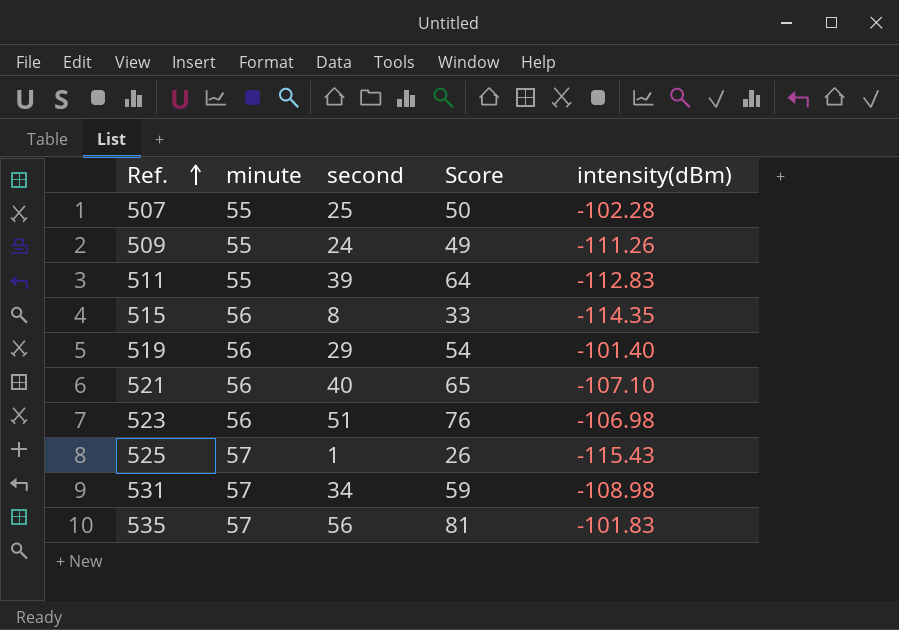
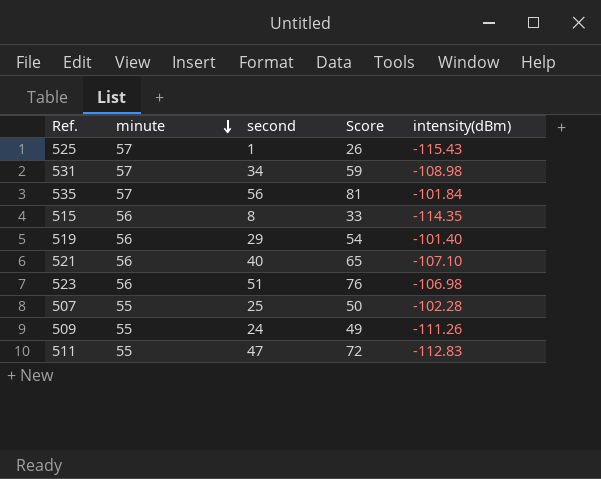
row order: Ref. ascending -> minute descending
535 | intensity(dBm): -101.83 -> -101.84
511 | second: 39 -> 47
511 | Score: 64 -> 72

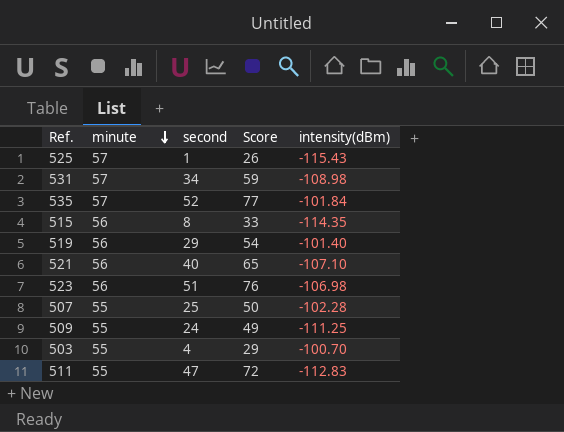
535 | second: 56 -> 52
535 | Score: 81 -> 77
509 | intensity(dBm): -111.26 -> -111.25
row 503: none -> 55 | 4 | 29 | -100.70

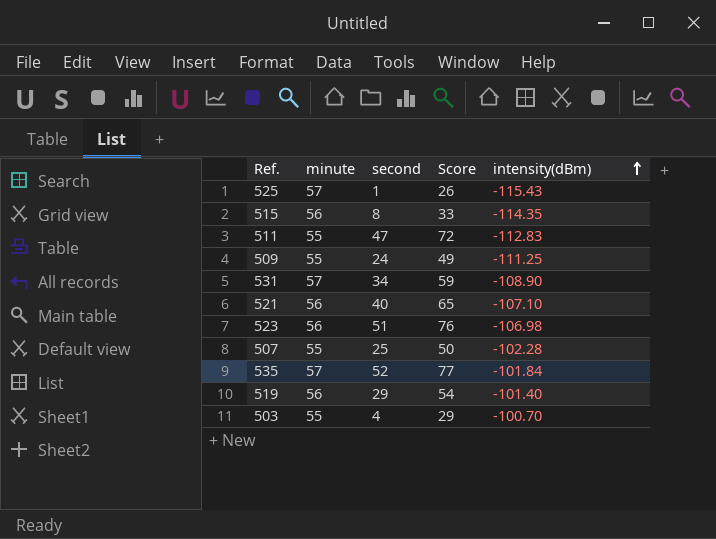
row order: minute descending -> intensity(dBm) ascending
531 | intensity(dBm): -108.98 -> -108.90

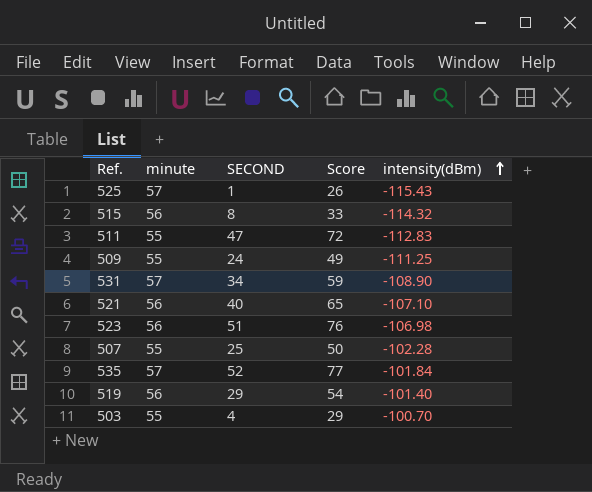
column name: second -> SECOND
515 | intensity(dBm): -114.35 -> -114.32

